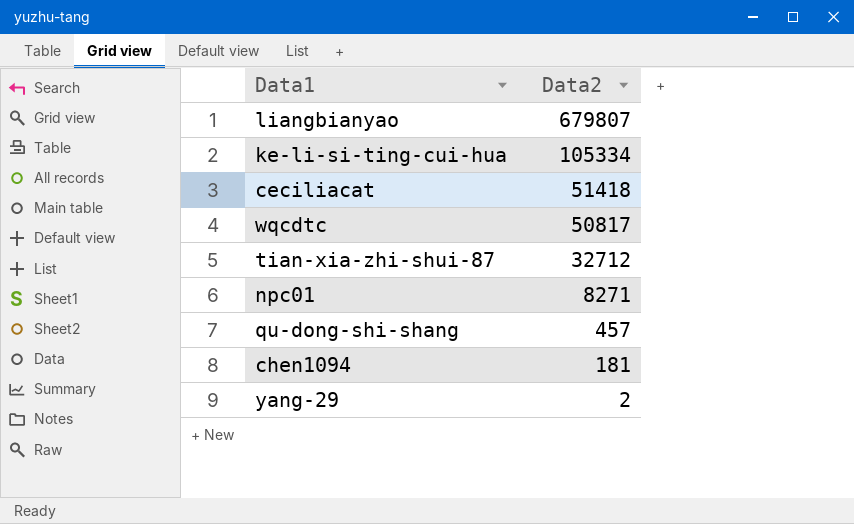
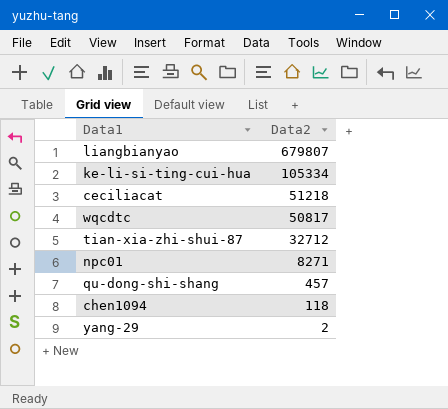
ceciliacat | Data2: 51418 -> 51218
chen1094 | Data2: 181 -> 118

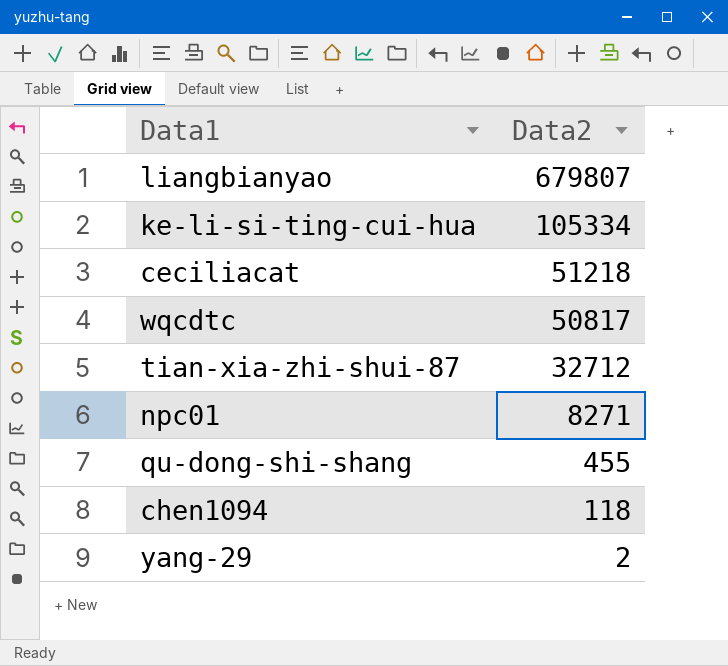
qu-dong-shi-shang | Data2: 457 -> 455

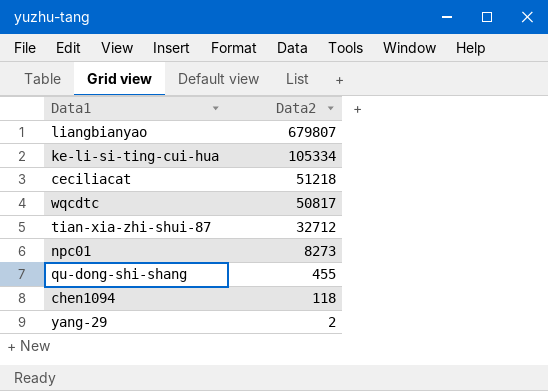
npc01 | Data2: 8271 -> 8273

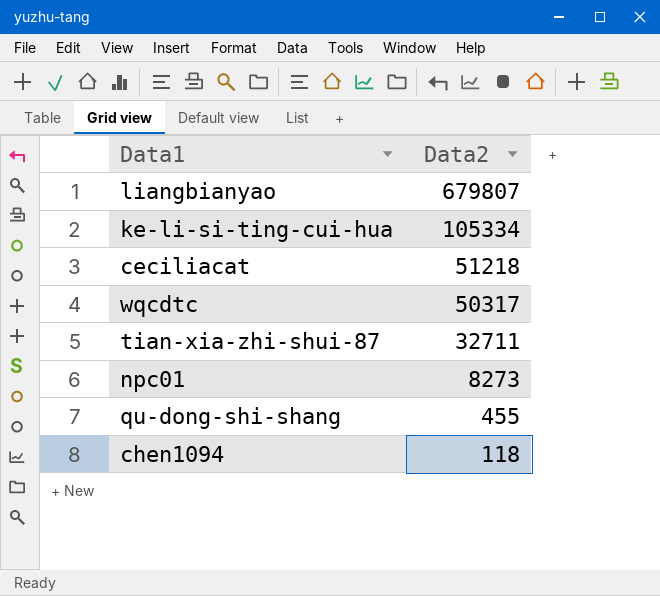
row yang-29: 2 -> none
wqcdtc | Data2: 50817 -> 50317
tian-xia-zhi-shui-87 | Data2: 32712 -> 32711

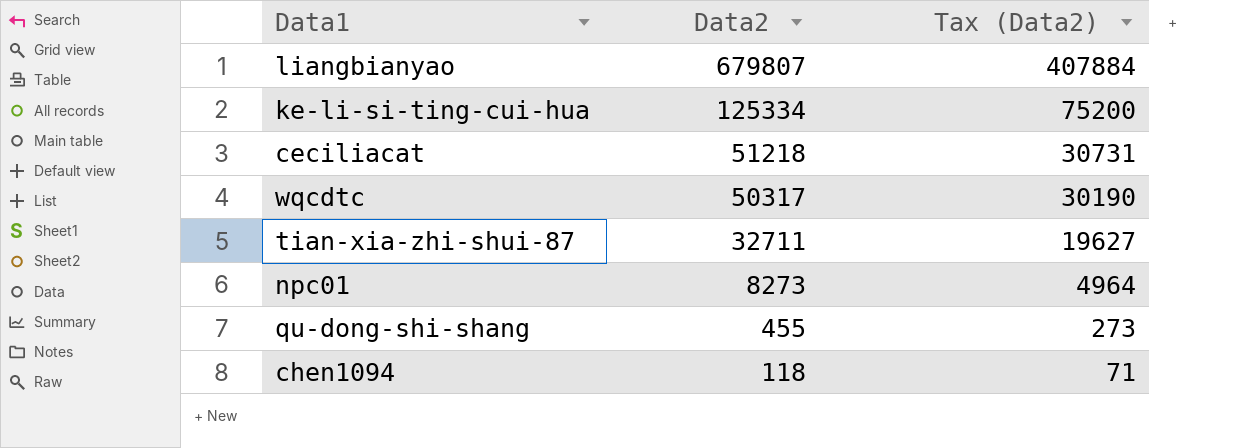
column Tax (Data2) | formula: none -> [Data2] * 0.6
ke-li-si-ting-cui-hua | Data2: 105334 -> 125334

